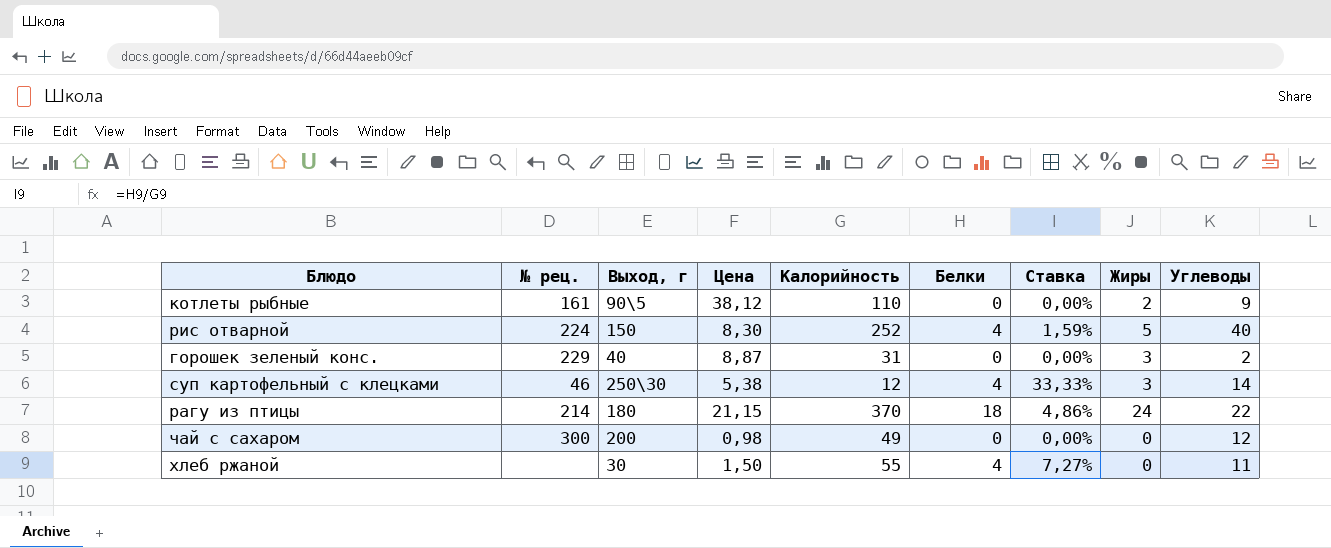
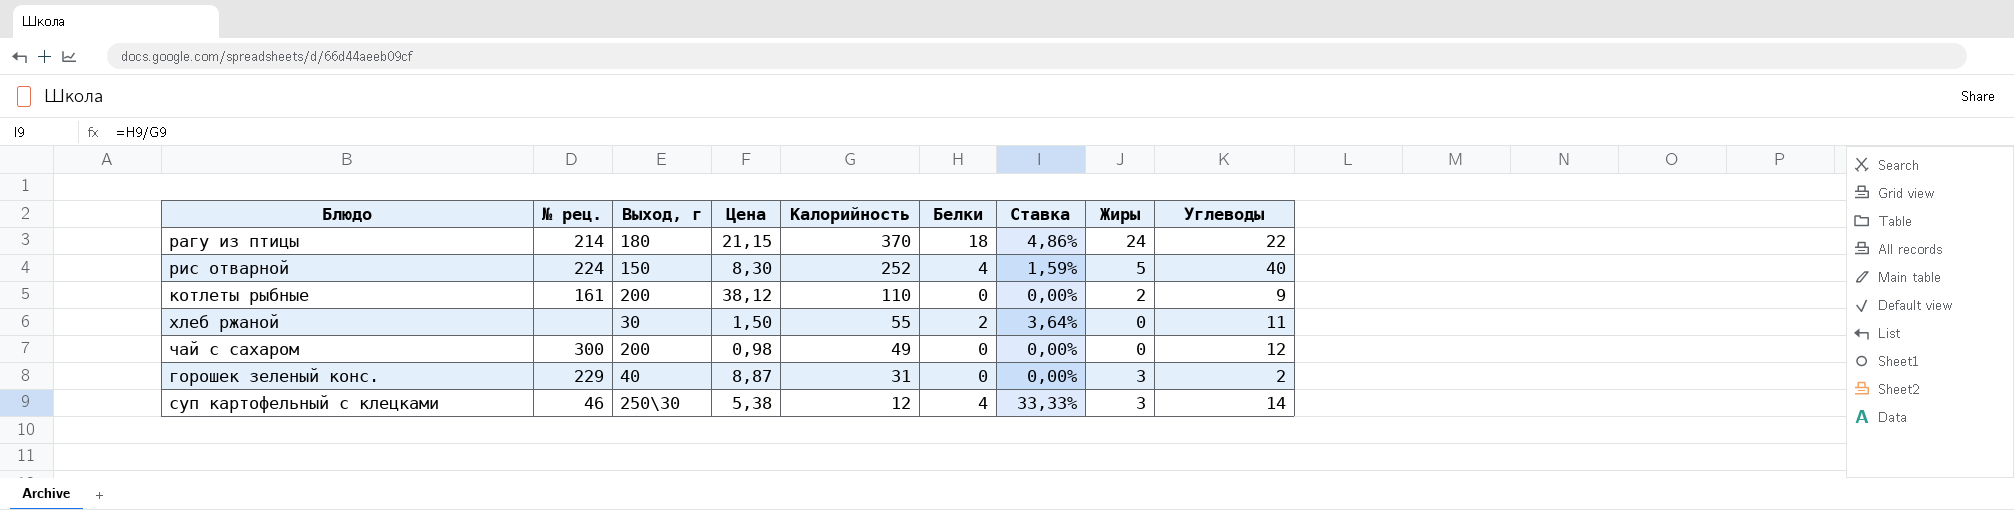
row order: none -> Калорийность descending
котлеты рыбные | Выход, г: 90\5 -> 200
хлеб ржаной | Белки: 4 -> 2
хлеб ржаной | Ставка: 7,27% -> 3,64%

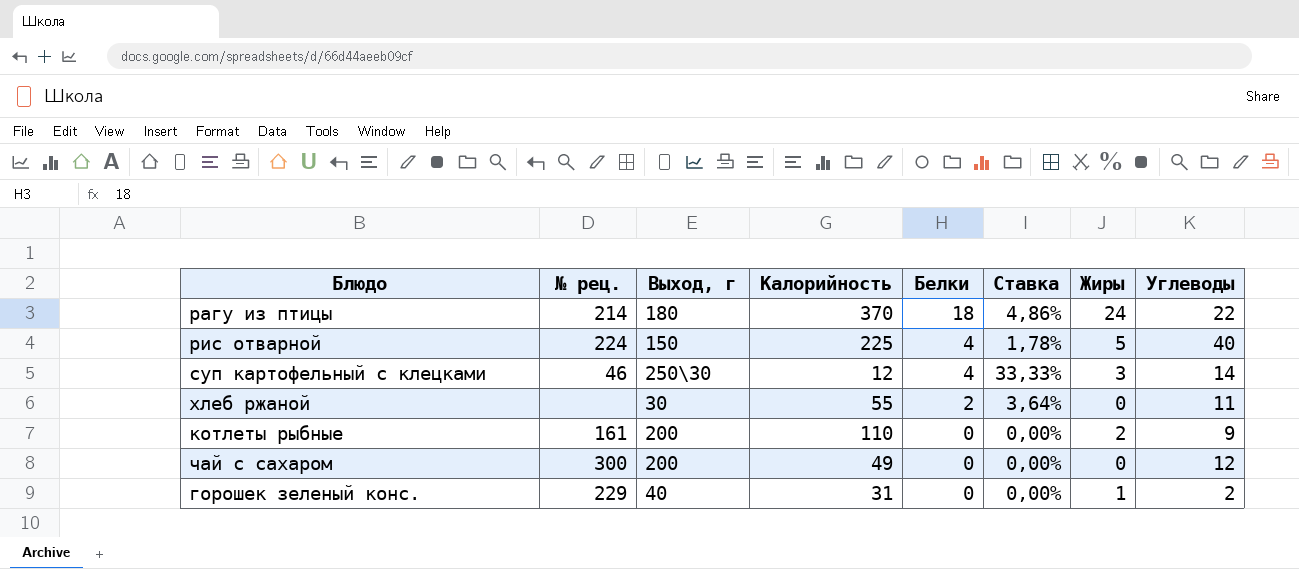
row order: Калорийность descending -> Белки descending
column Цена | position: 4 -> none
рис отварной | Калорийность: 252 -> 225
рис отварной | Ставка: 1,59% -> 1,78%
горошек зеленый конс. | Жиры: 3 -> 1

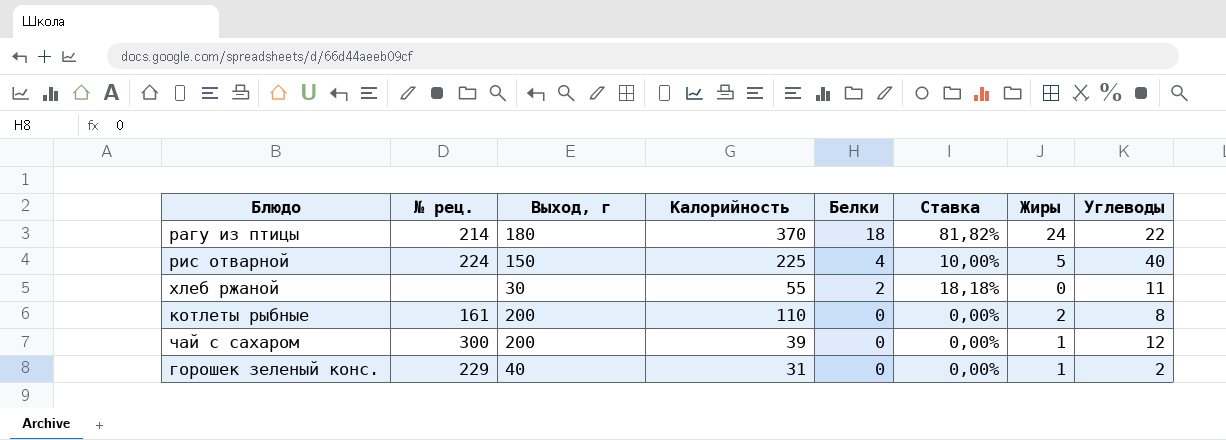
column Ставка | formula: [Белки] / [Калорийность] -> [Белки] / [Углеводы]
row суп картофельный с клецками: 46 | 250\30 | 12 | 4 | 33,33% | 3 | 14 -> none
котлеты рыбные | Углеводы: 9 -> 8
чай с сахаром | Калорийность: 49 -> 39
чай с сахаром | Жиры: 0 -> 1

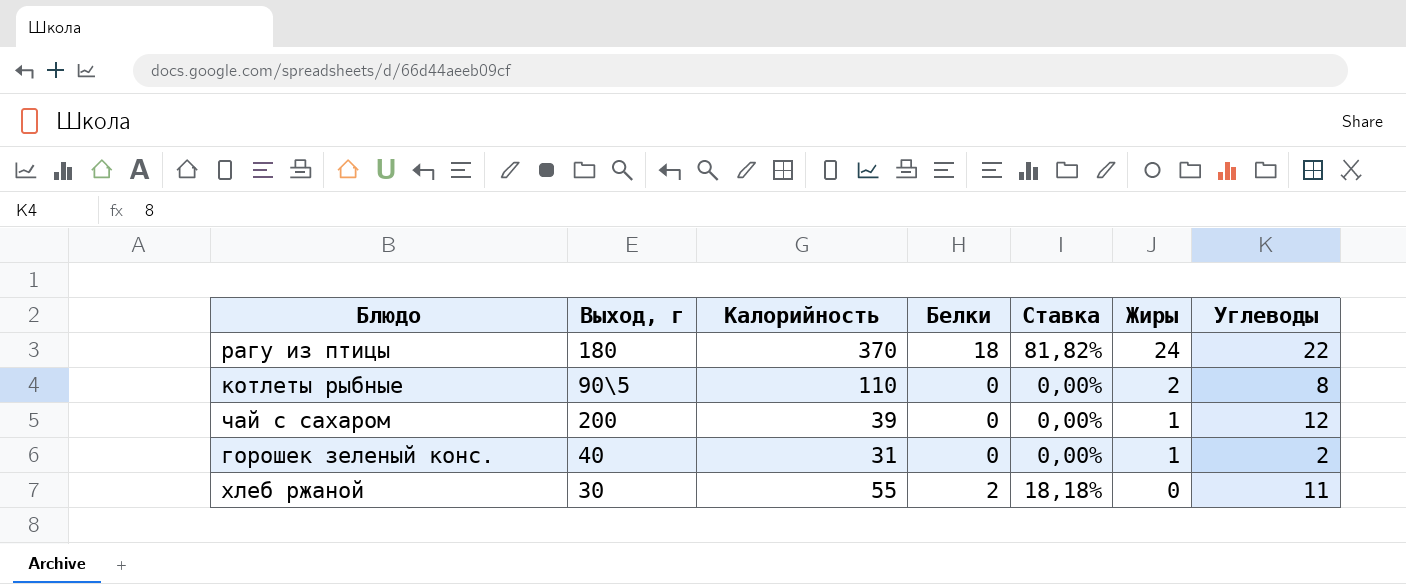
row order: Белки descending -> Жиры descending
column № рец. | position: 2 -> none
row рис отварной: 224 | 150 | 225 | 4 | 10,00% | 5 | 40 -> none
котлеты рыбные | Выход, г: 200 -> 90\5

